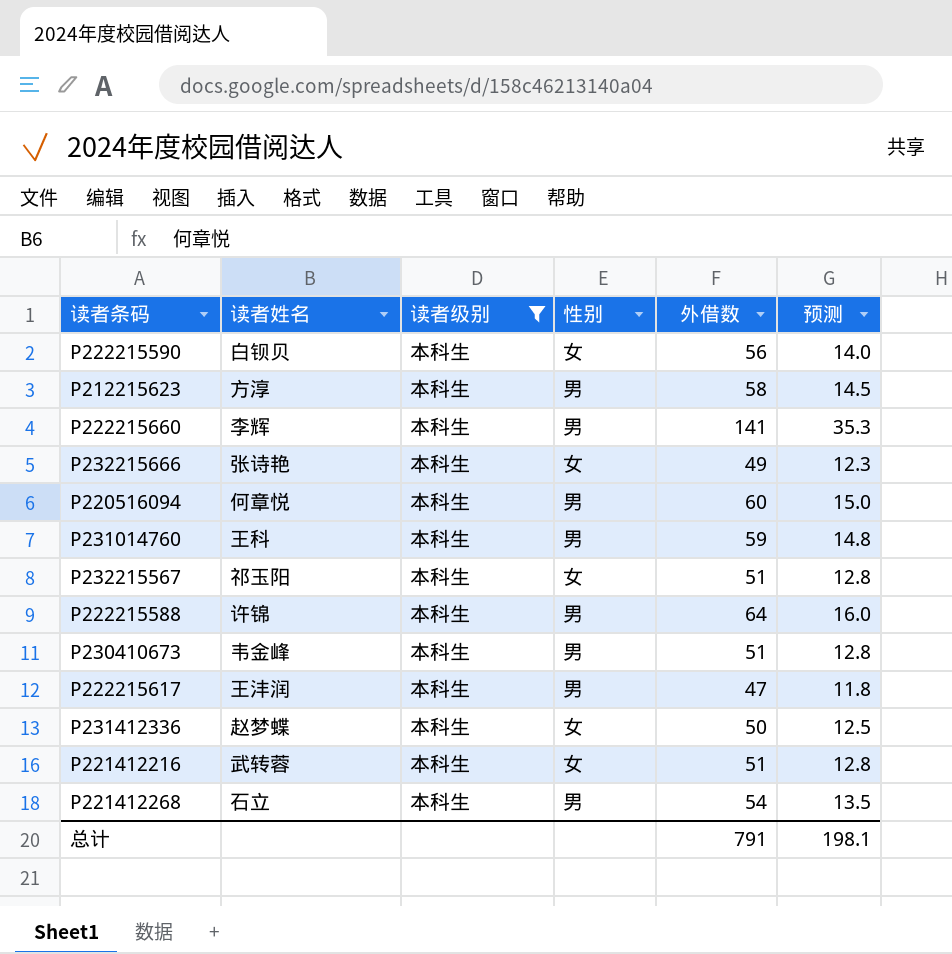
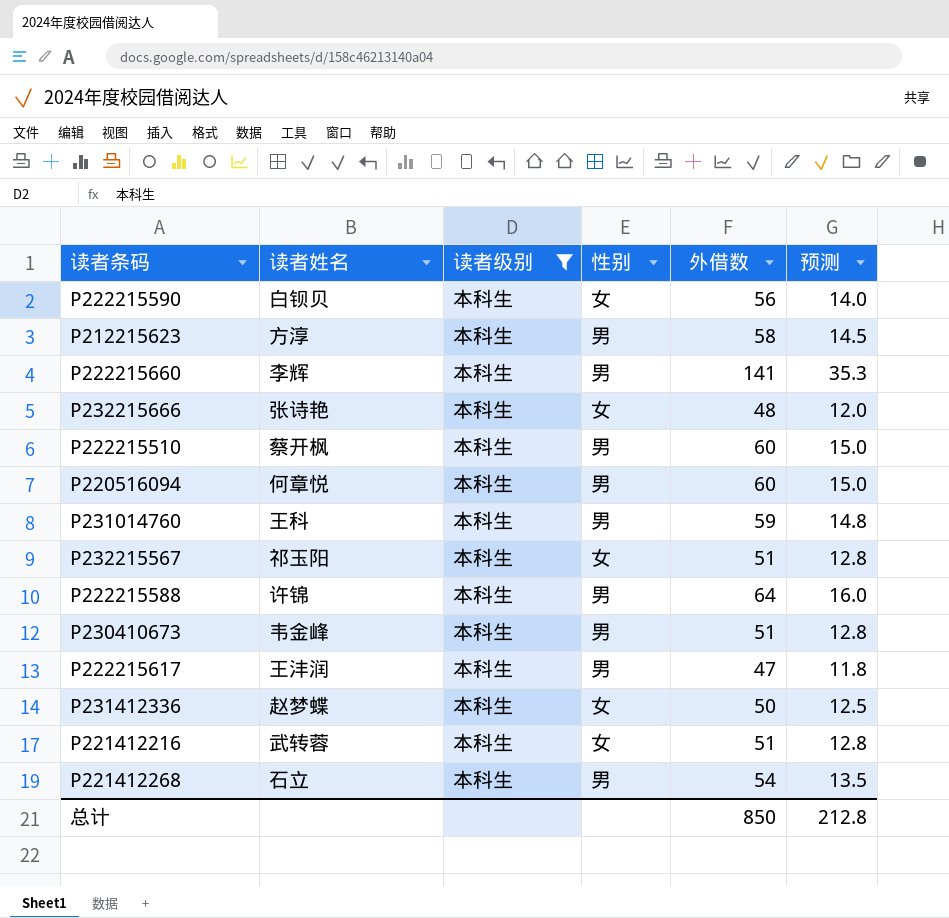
P232215666 | 外借数: 49 -> 48
P232215666 | 预测: 12.3 -> 12.0
row P222215510: none -> 蔡开枫 | 本科生 | 男 | 60 | 15.0
总计 | 外借数: 791 -> 850
总计 | 预测: 198.1 -> 212.8

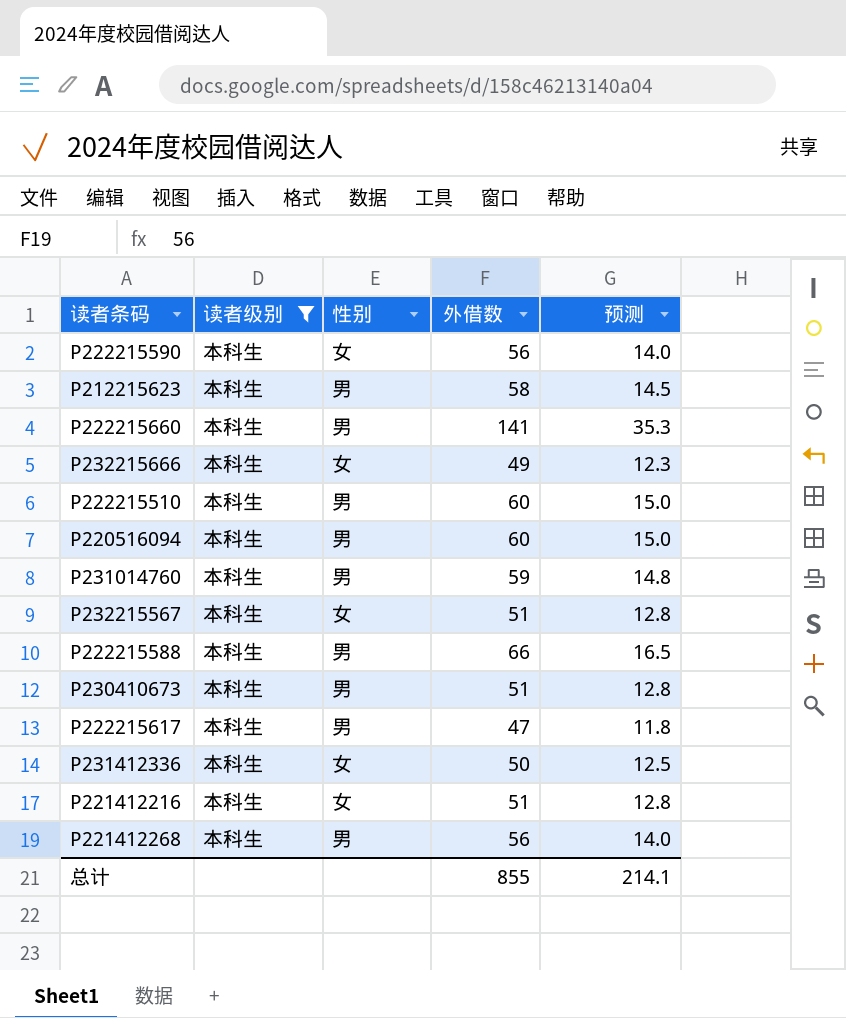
column 读者姓名 | position: 2 -> none
P232215666 | 外借数: 48 -> 49
P232215666 | 预测: 12.0 -> 12.3
P222215588 | 外借数: 64 -> 66
P222215588 | 预测: 16.0 -> 16.5
P221412268 | 外借数: 54 -> 56
P221412268 | 预测: 13.5 -> 14.0
总计 | 外借数: 850 -> 855
总计 | 预测: 212.8 -> 214.1

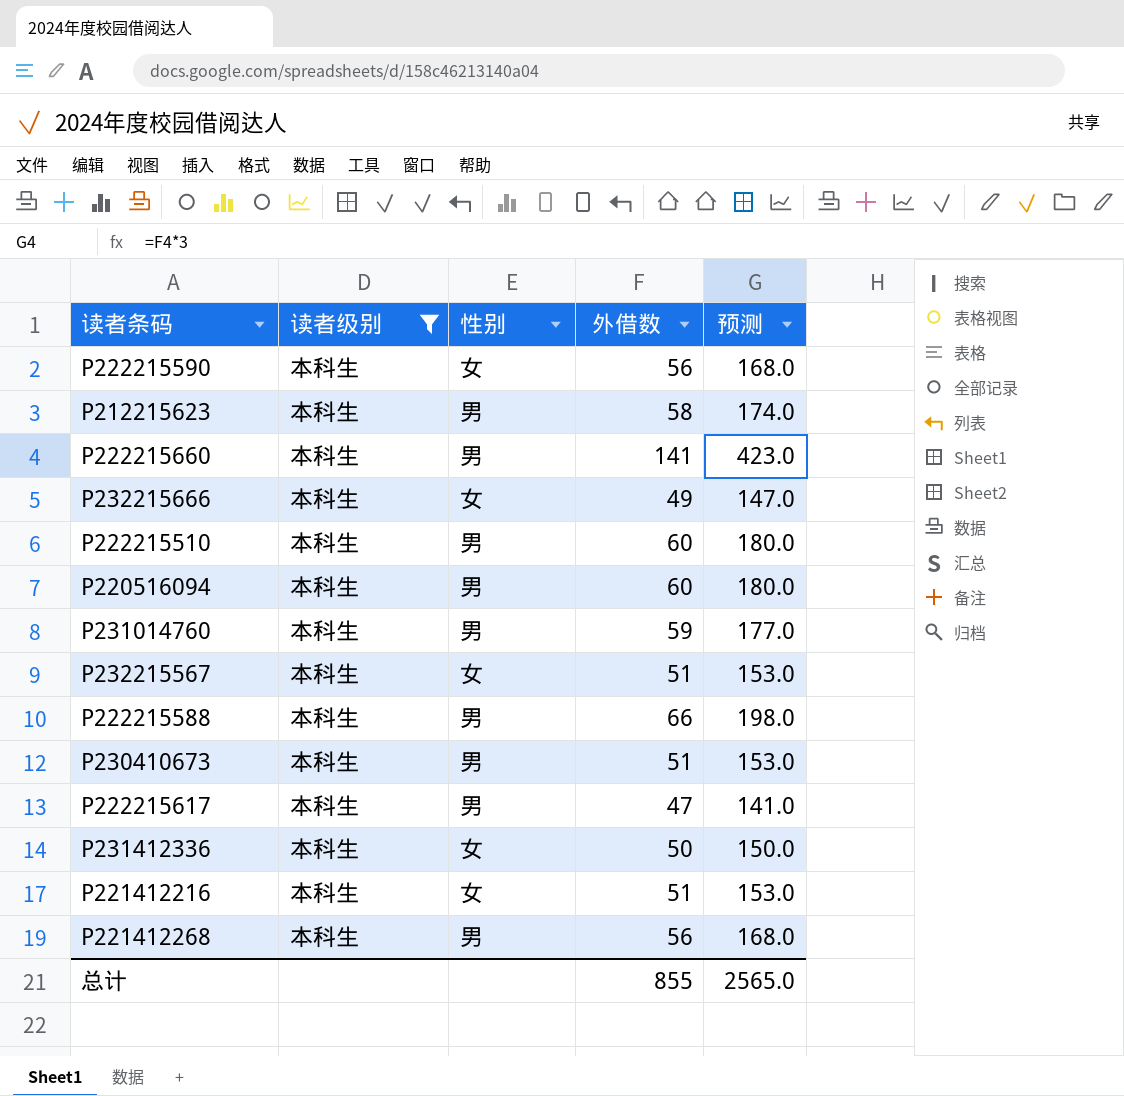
column 预测 | formula: [外借数] * 0.25 -> [外借数] * 3
总计 | 预测: 214.1 -> 2565.0

